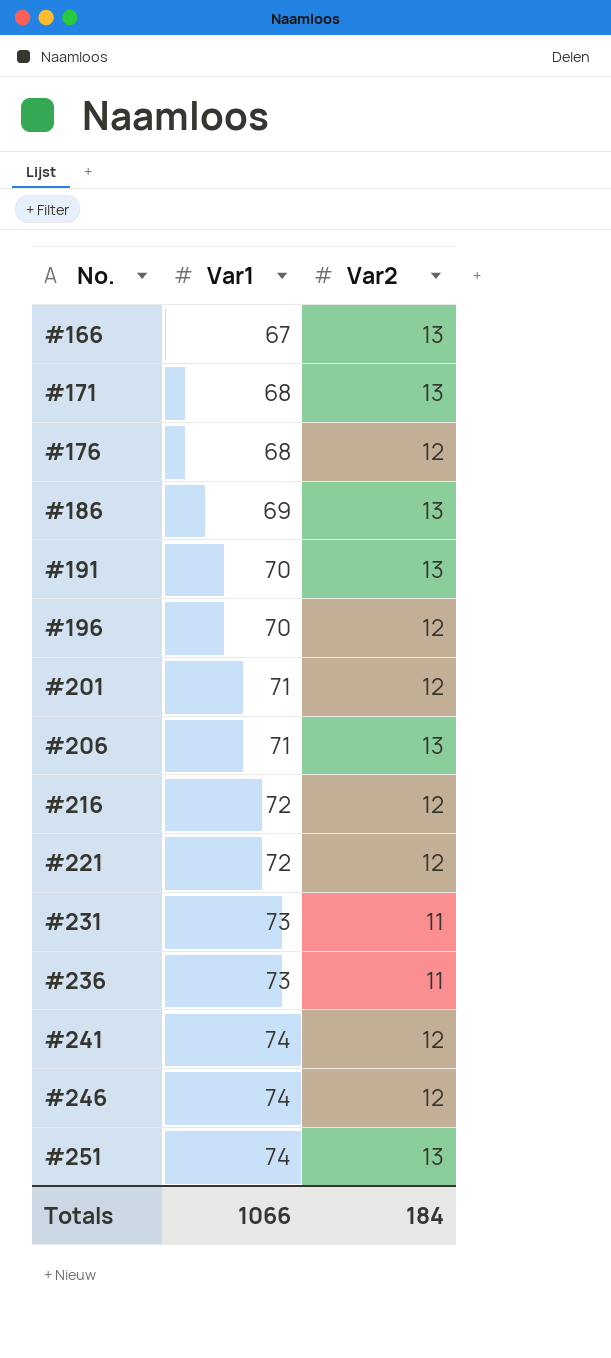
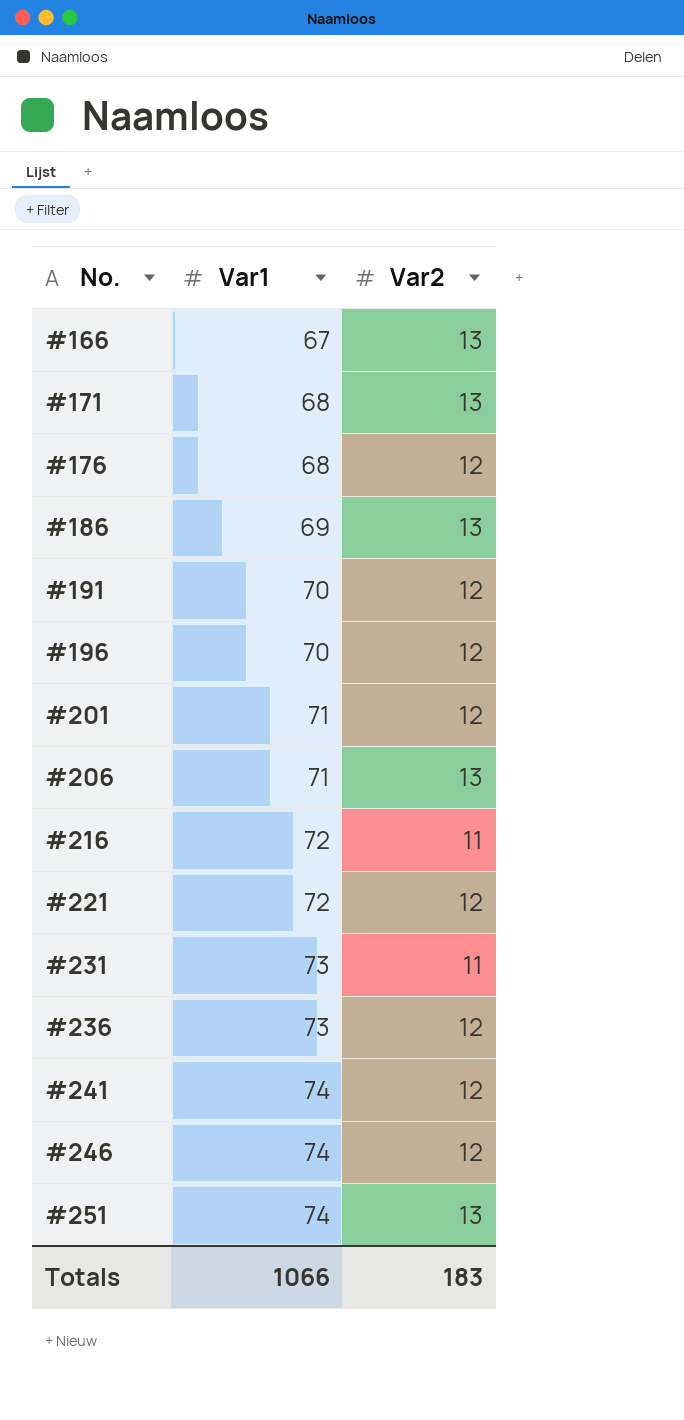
#191 | Var2: 13 -> 12
#216 | Var2: 12 -> 11
#236 | Var2: 11 -> 12
Totals | Var2: 184 -> 183

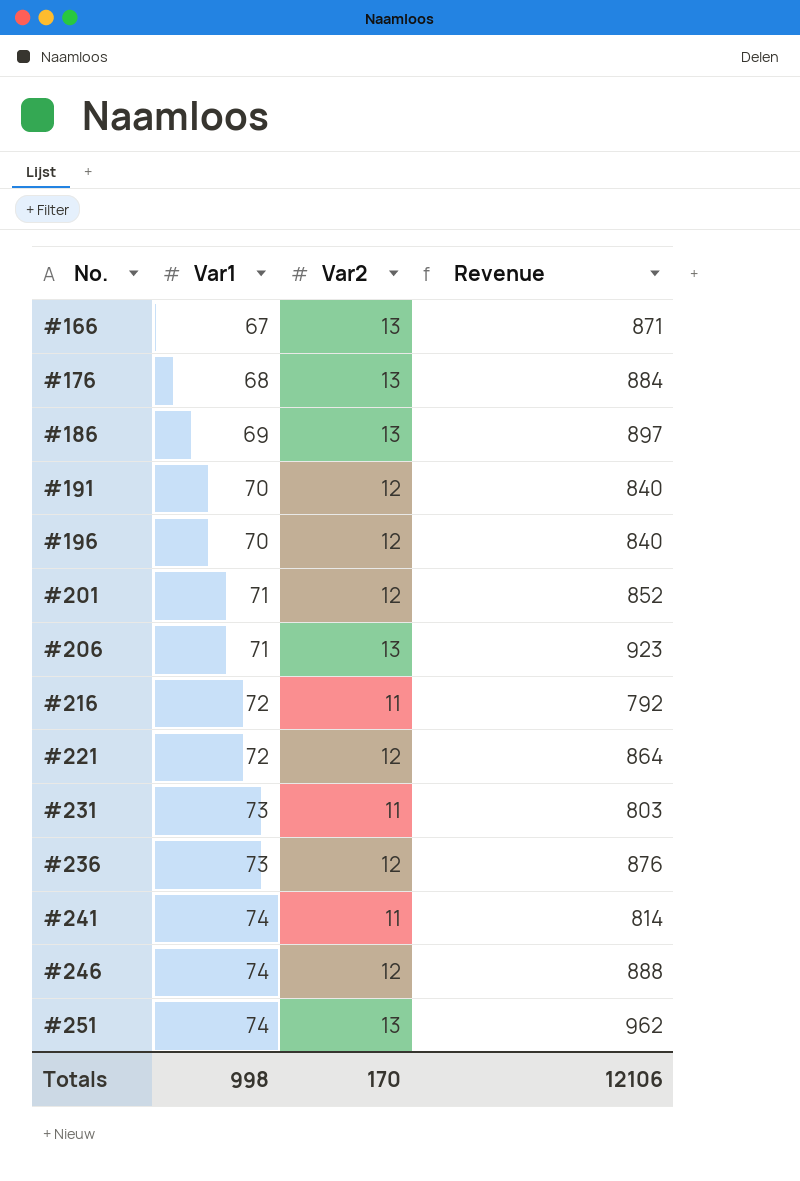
column Revenue | formula: none -> [Var1] * [Var2]
row #171: 68 | 13 -> none
#176 | Var2: 12 -> 13
#241 | Var2: 12 -> 11
Totals | Var1: 1066 -> 998
Totals | Var2: 183 -> 170

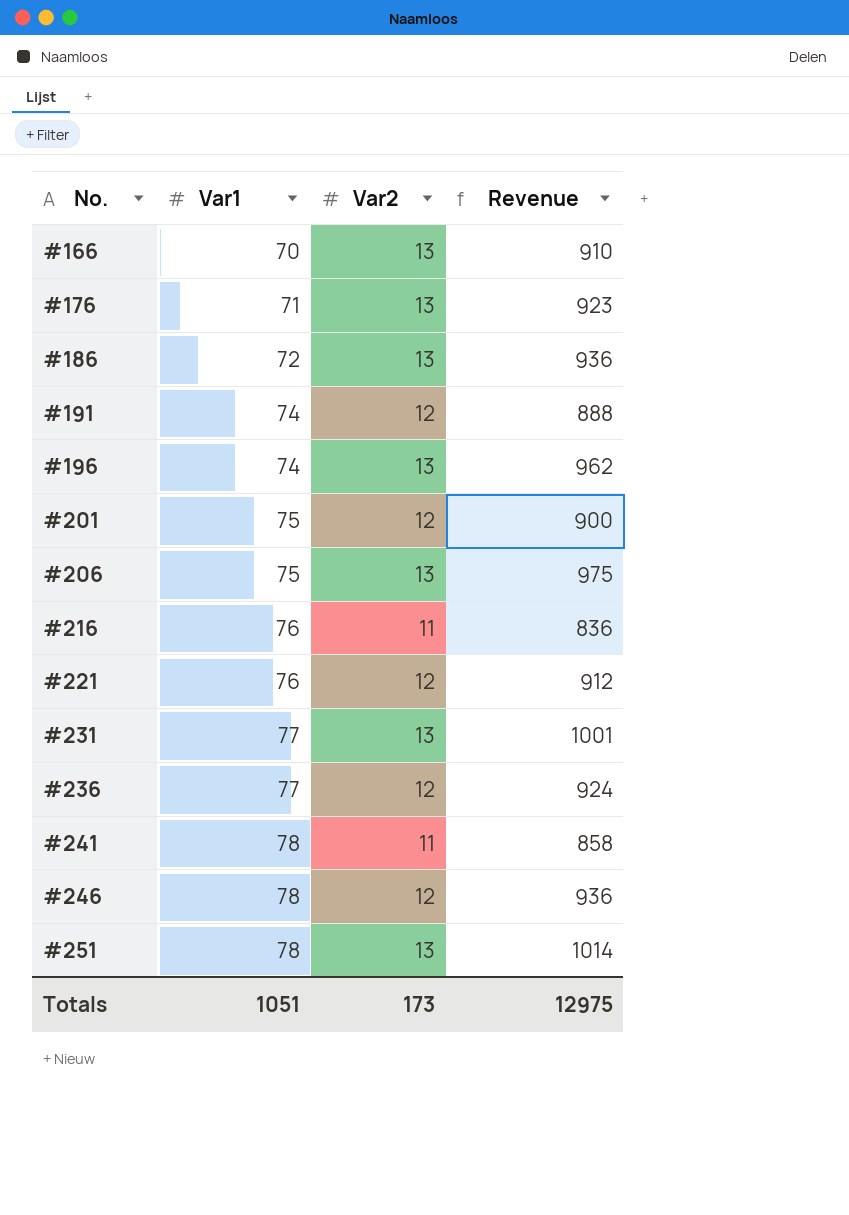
#166 | Var1: 67 -> 70
#166 | Revenue: 871 -> 910
#176 | Var1: 68 -> 71
#176 | Revenue: 884 -> 923
#186 | Var1: 69 -> 72
#186 | Revenue: 897 -> 936
#191 | Var1: 70 -> 74
#191 | Revenue: 840 -> 888
#196 | Var1: 70 -> 74
#196 | Var2: 12 -> 13
#196 | Revenue: 840 -> 962
#201 | Var1: 71 -> 75
#201 | Revenue: 852 -> 900
#206 | Var1: 71 -> 75
#206 | Revenue: 923 -> 975
#216 | Var1: 72 -> 76
#216 | Revenue: 792 -> 836
#221 | Var1: 72 -> 76
#221 | Revenue: 864 -> 912
#231 | Var1: 73 -> 77
#231 | Var2: 11 -> 13
#231 | Revenue: 803 -> 1001
#236 | Var1: 73 -> 77
#236 | Revenue: 876 -> 924
#241 | Var1: 74 -> 78
#241 | Revenue: 814 -> 858
#246 | Var1: 74 -> 78
#246 | Revenue: 888 -> 936
#251 | Var1: 74 -> 78
#251 | Revenue: 962 -> 1014
Totals | Var1: 998 -> 1051
Totals | Var2: 170 -> 173
Totals | Revenue: 12106 -> 12975

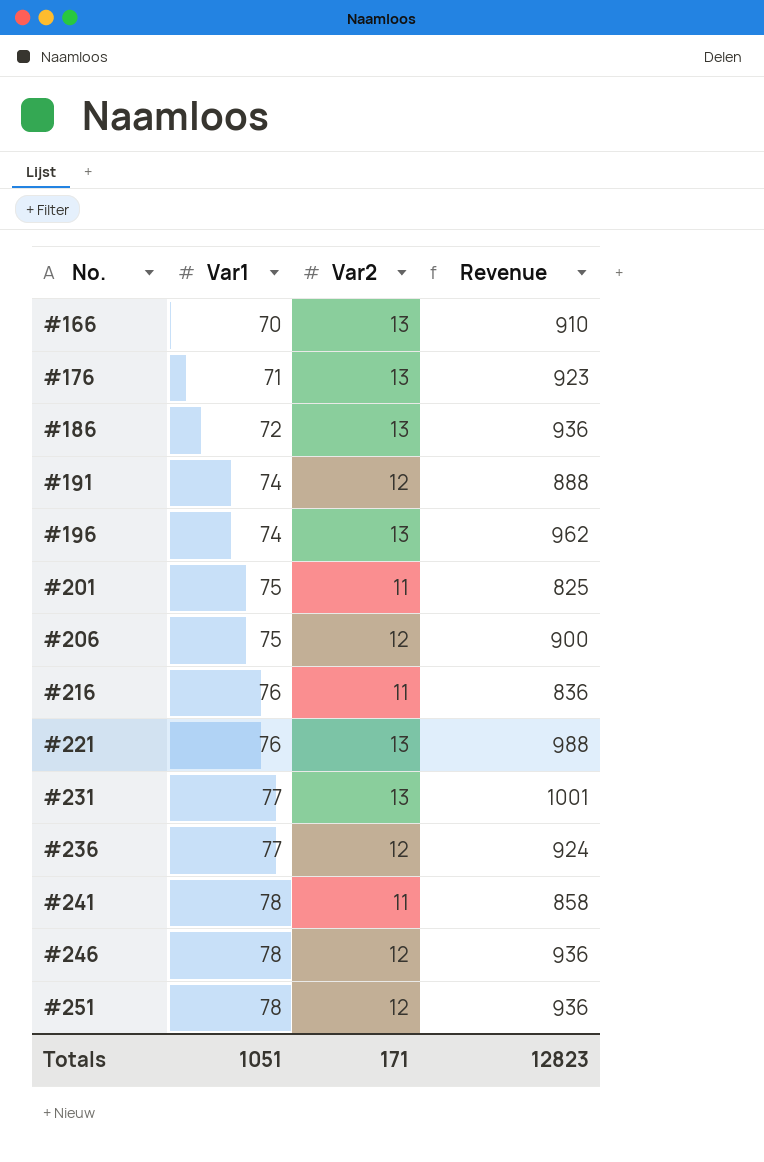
#201 | Var2: 12 -> 11
#201 | Revenue: 900 -> 825
#206 | Var2: 13 -> 12
#206 | Revenue: 975 -> 900
#221 | Var2: 12 -> 13
#221 | Revenue: 912 -> 988
#251 | Var2: 13 -> 12
#251 | Revenue: 1014 -> 936
Totals | Var2: 173 -> 171
Totals | Revenue: 12975 -> 12823

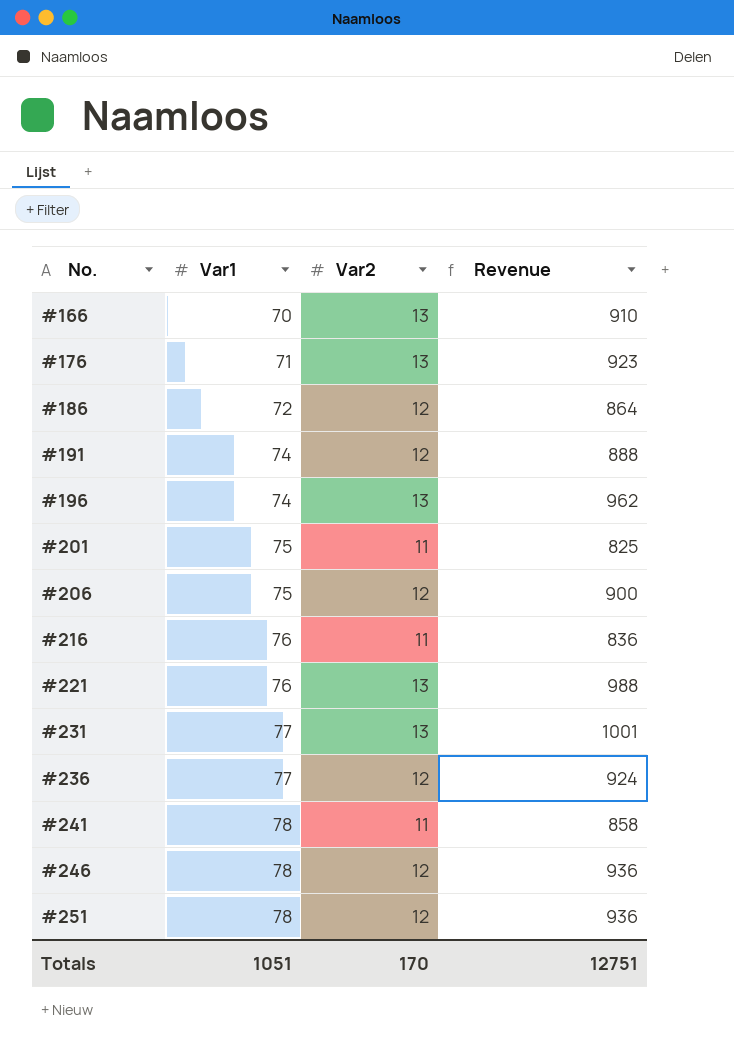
#186 | Var2: 13 -> 12
#186 | Revenue: 936 -> 864
Totals | Var2: 171 -> 170
Totals | Revenue: 12823 -> 12751

